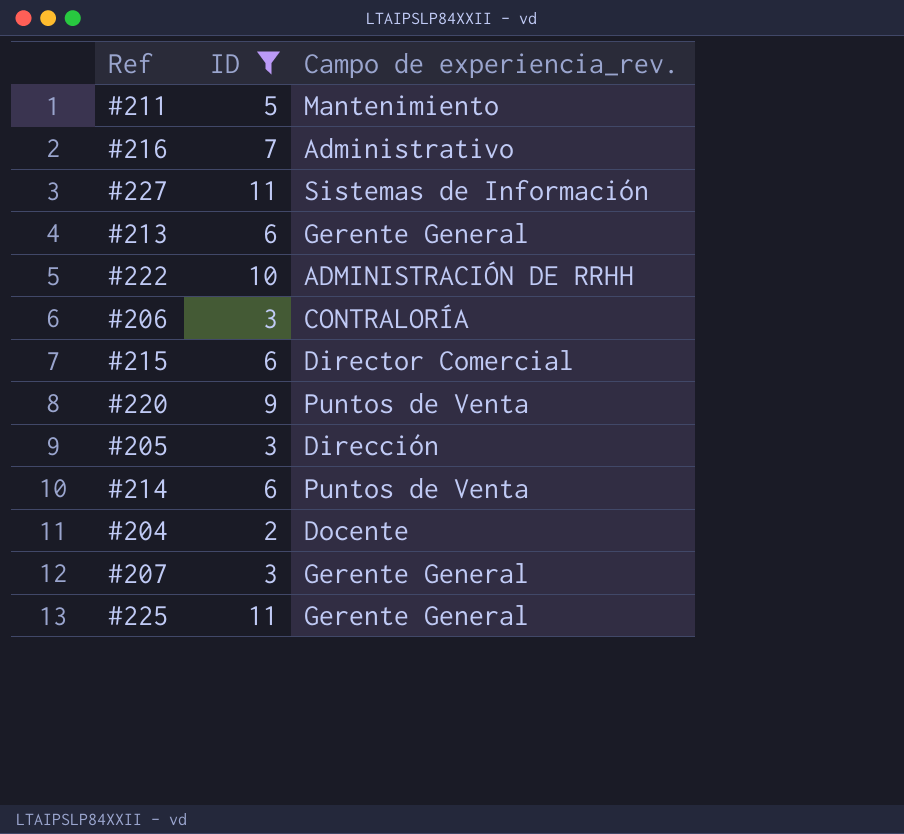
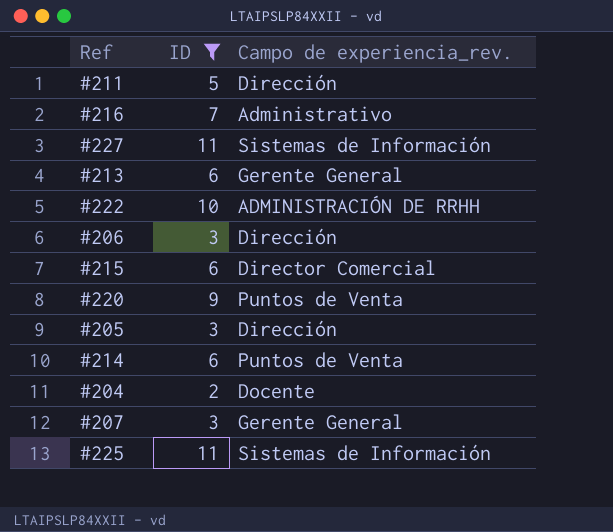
#211 | Campo de experiencia_rev.: Mantenimiento -> Dirección
#206 | Campo de experiencia_rev.: CONTRALORÍA -> Dirección
#225 | Campo de experiencia_rev.: Gerente General -> Sistemas de Información

